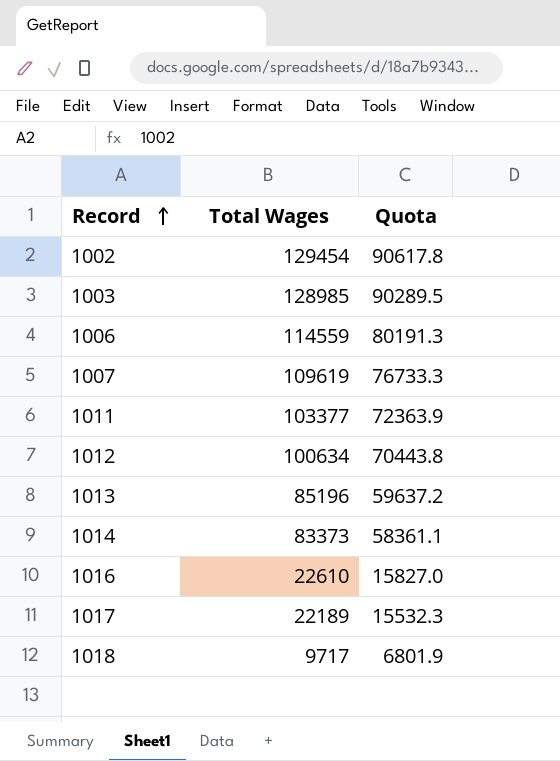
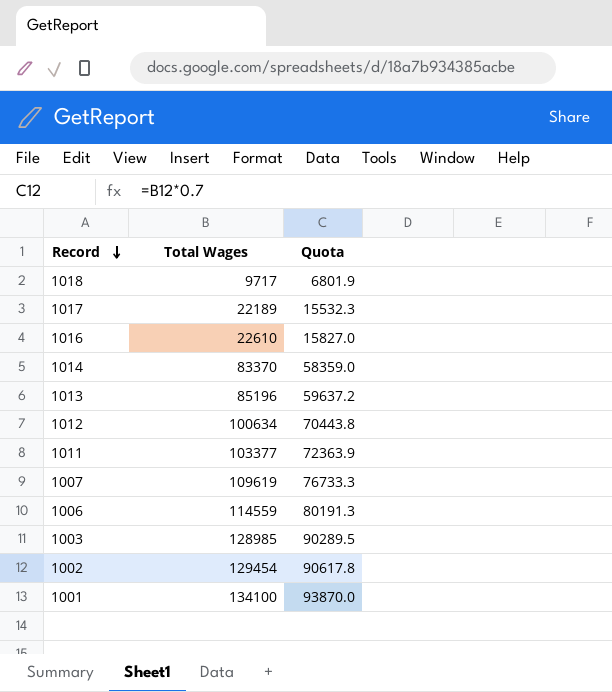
row order: Record ascending -> Record descending
1014 | Total Wages: 83373 -> 83370
1014 | Quota: 58361.1 -> 58359.0
row 1001: none -> 134100 | 93870.0

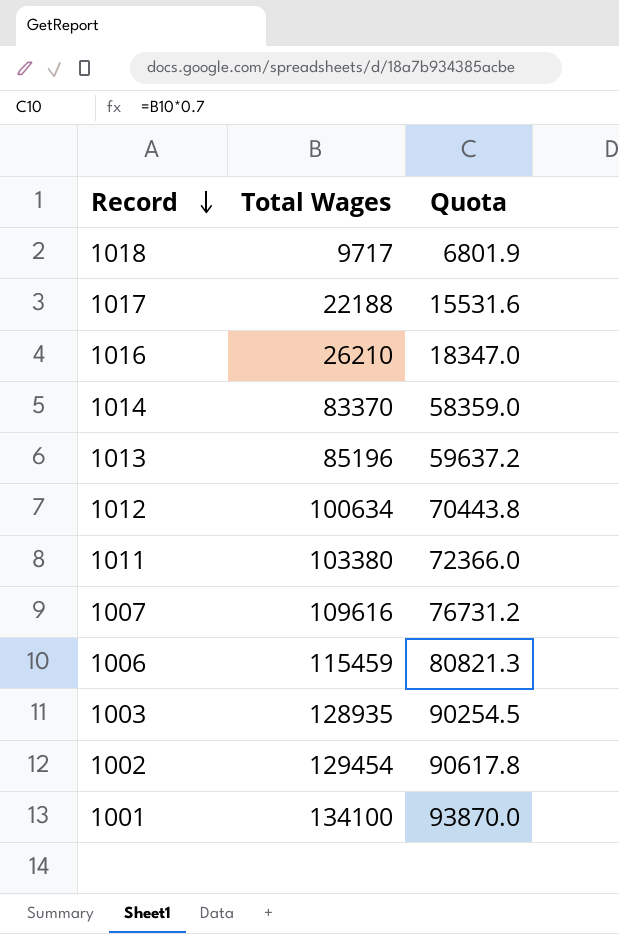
1017 | Total Wages: 22189 -> 22188
1017 | Quota: 15532.3 -> 15531.6
1016 | Total Wages: 22610 -> 26210
1016 | Quota: 15827.0 -> 18347.0
1011 | Total Wages: 103377 -> 103380
1011 | Quota: 72363.9 -> 72366.0
1007 | Total Wages: 109619 -> 109616
1007 | Quota: 76733.3 -> 76731.2
1006 | Total Wages: 114559 -> 115459
1006 | Quota: 80191.3 -> 80821.3
1003 | Total Wages: 128985 -> 128935
1003 | Quota: 90289.5 -> 90254.5

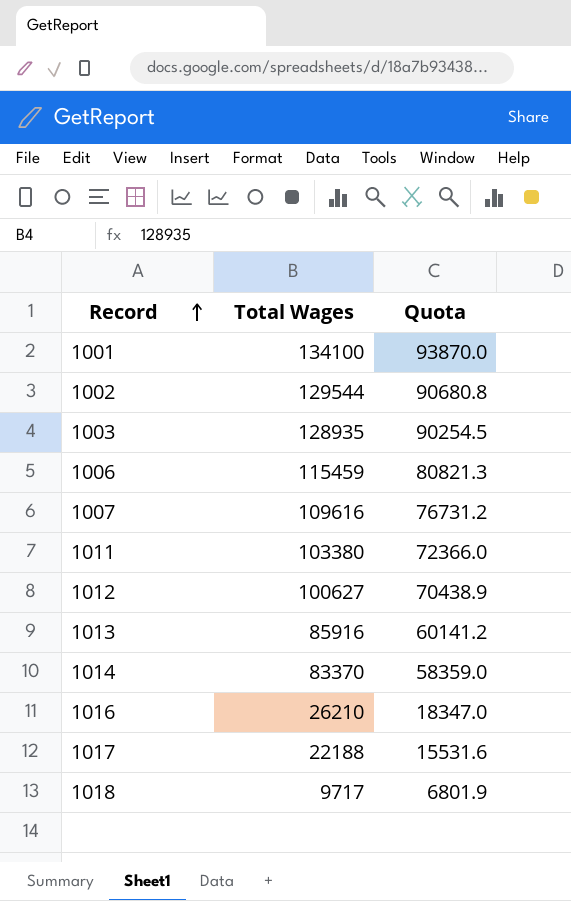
row order: Record descending -> Record ascending
1002 | Total Wages: 129454 -> 129544
1002 | Quota: 90617.8 -> 90680.8
1012 | Total Wages: 100634 -> 100627
1012 | Quota: 70443.8 -> 70438.9
1013 | Total Wages: 85196 -> 85916
1013 | Quota: 59637.2 -> 60141.2

